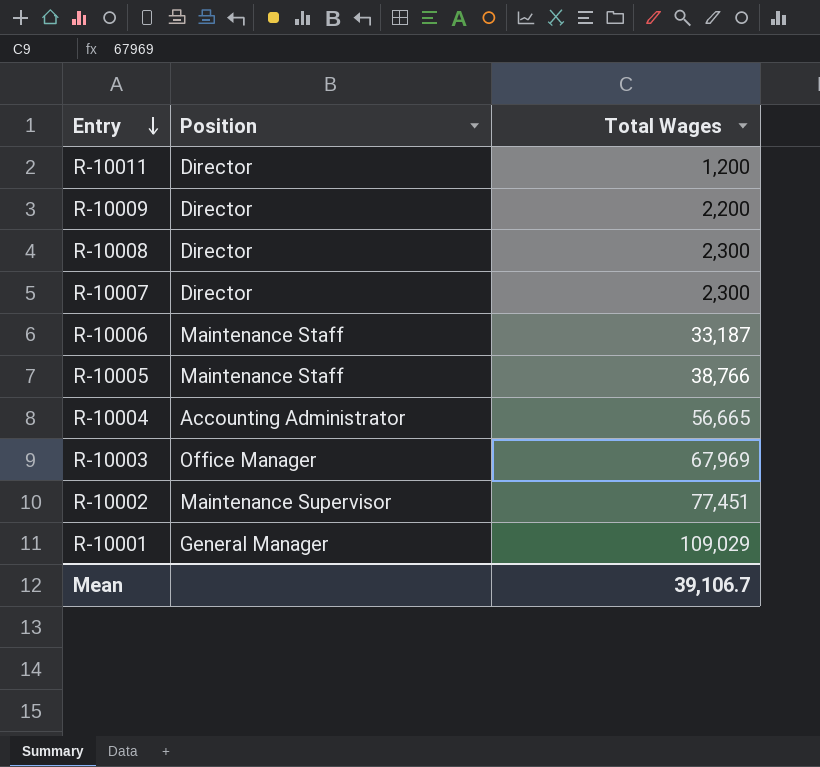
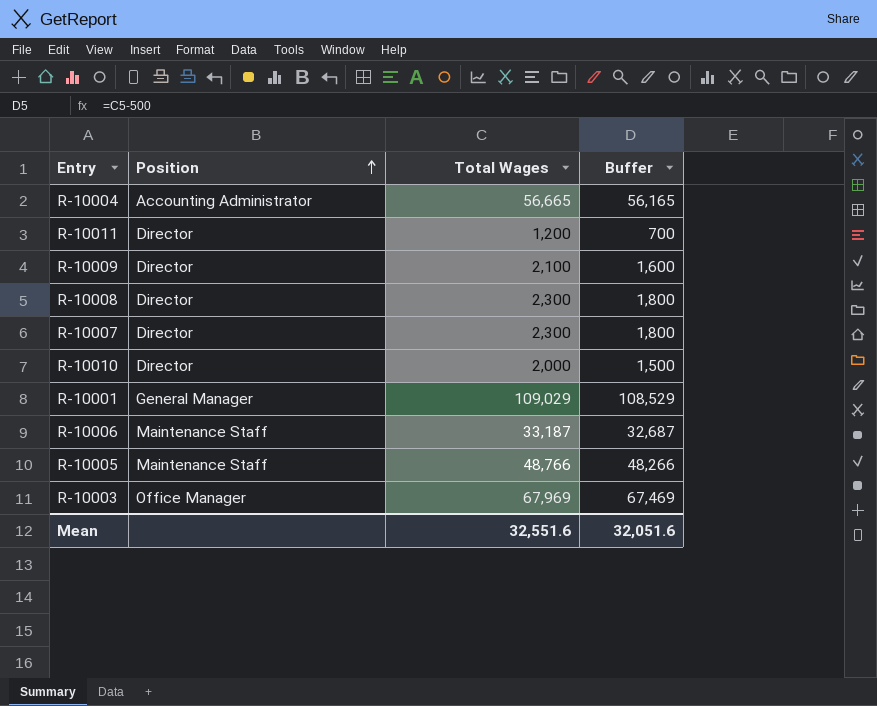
row order: Entry descending -> Position ascending
column Buffer | formula: none -> [Total Wages] - 500
row R-10002: Maintenance Supervisor | 77,451 -> none
R-10009 | Total Wages: 2,200 -> 2,100
row R-10010: none -> Director | 2,000 | 1,500
R-10005 | Total Wages: 38,766 -> 48,766
Mean | Total Wages: 39,106.7 -> 32,551.6

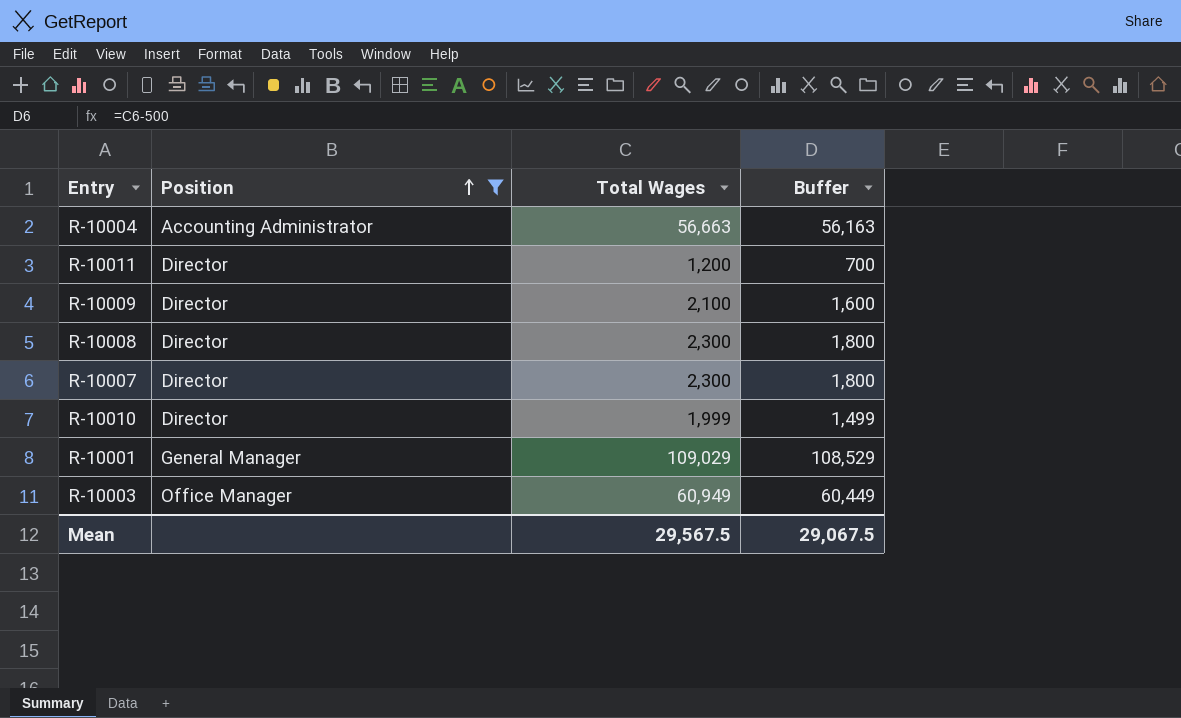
filter: none -> Position != Maintenance Staff
R-10004 | Total Wages: 56,665 -> 56,663
R-10004 | Buffer: 56,165 -> 56,163
R-10010 | Total Wages: 2,000 -> 1,999
R-10010 | Buffer: 1,500 -> 1,499
R-10003 | Total Wages: 67,969 -> 60,949
R-10003 | Buffer: 67,469 -> 60,449
Mean | Total Wages: 32,551.6 -> 29,567.5
Mean | Buffer: 32,051.6 -> 29,067.5

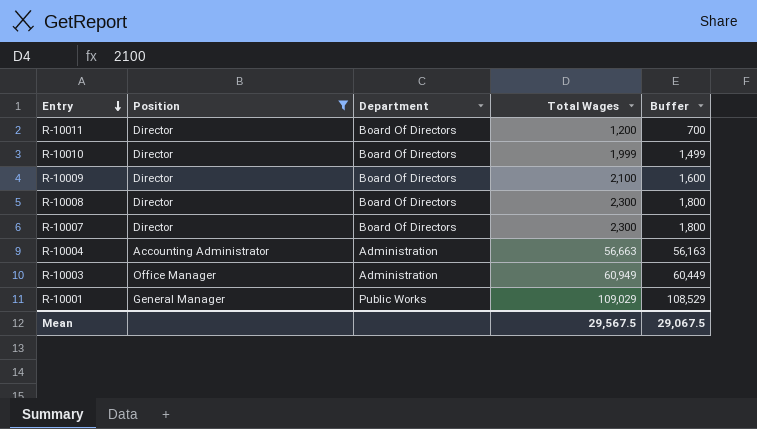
row order: Position ascending -> Entry descending
column Department | position: none -> 3

